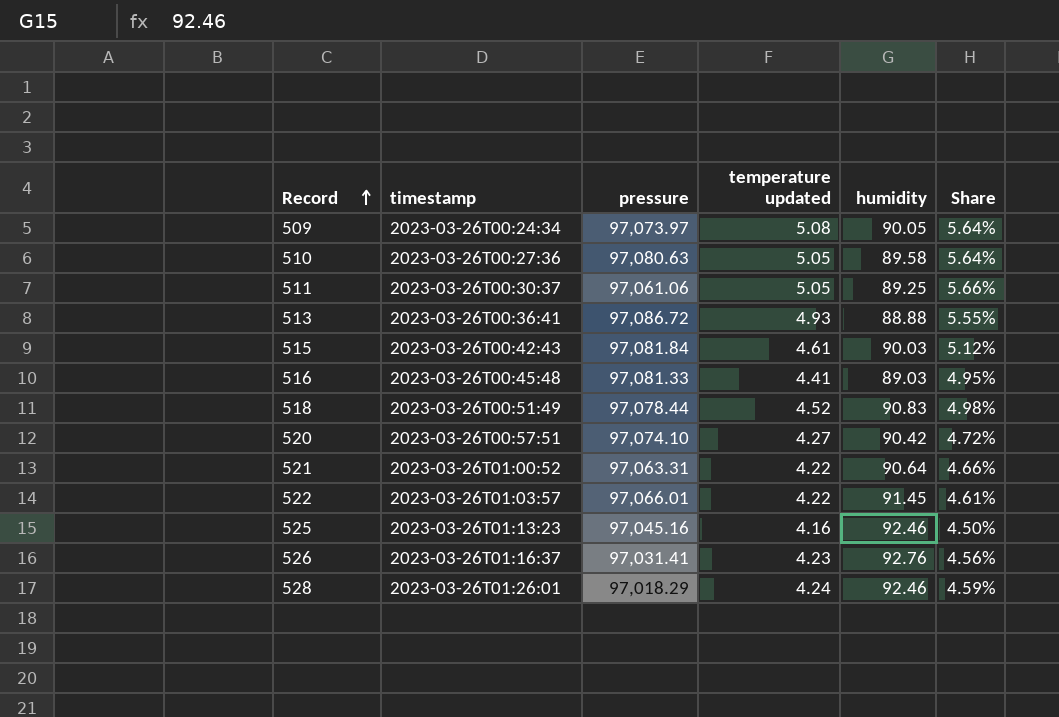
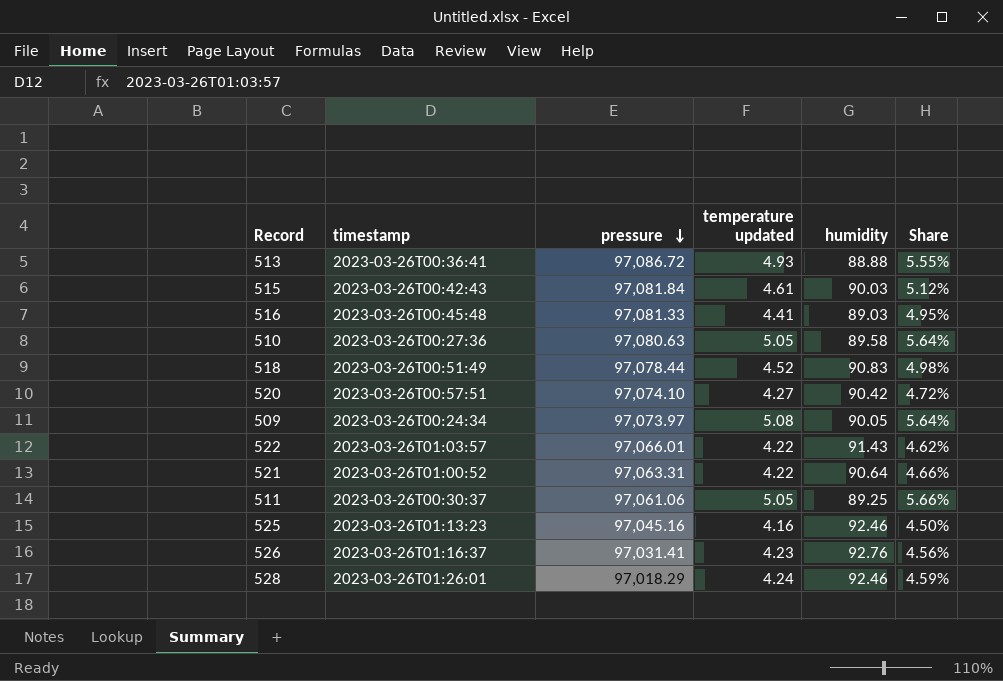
row order: Record ascending -> pressure descending
522 | humidity: 91.45 -> 91.43
522 | Share: 4.61% -> 4.62%

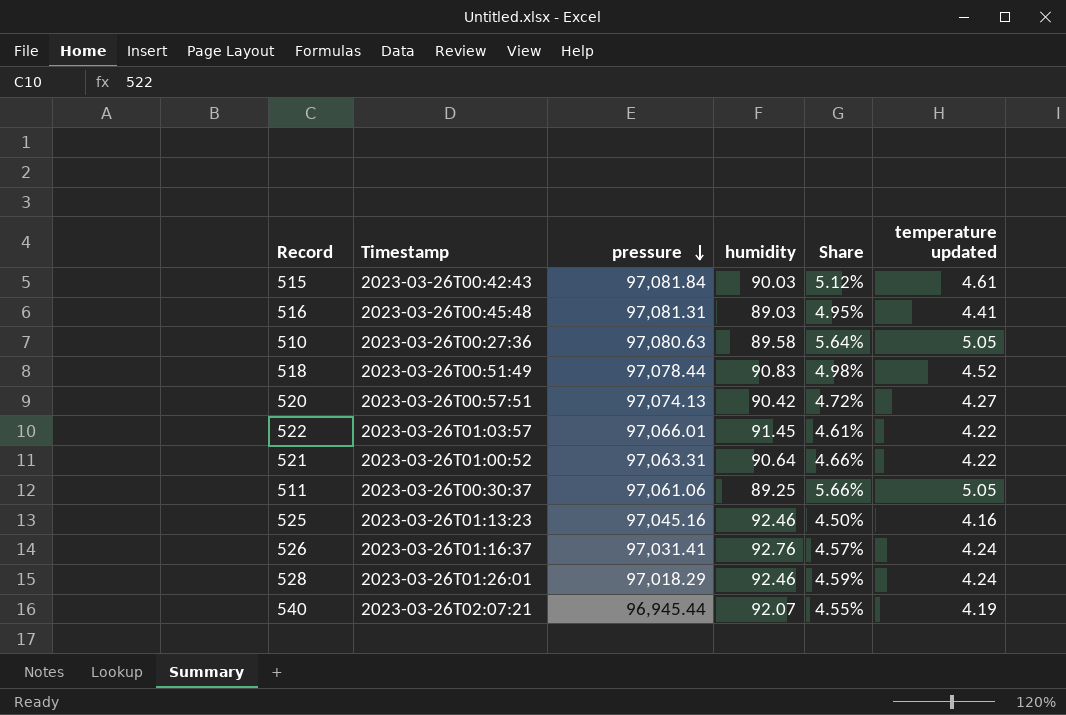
column name: timestamp -> Timestamp
column temperature updated | position: 4 -> 6
row 513: 2023-03-26T00:36:41 | 97,086.72 | 4.93 | 88.88 | 5.55% -> none
row 509: 2023-03-26T00:24:34 | 97,073.97 | 5.08 | 90.05 | 5.64% -> none
516 | pressure: 97,081.33 -> 97,081.31
520 | pressure: 97,074.10 -> 97,074.13
522 | humidity: 91.43 -> 91.45
522 | Share: 4.62% -> 4.61%
526 | Share: 4.56% -> 4.57%
526 | temperature updated: 4.23 -> 4.24
row 540: none -> 2023-03-26T02:07:21 | 96,945.44 | 92.07 | 4.55% | 4.19

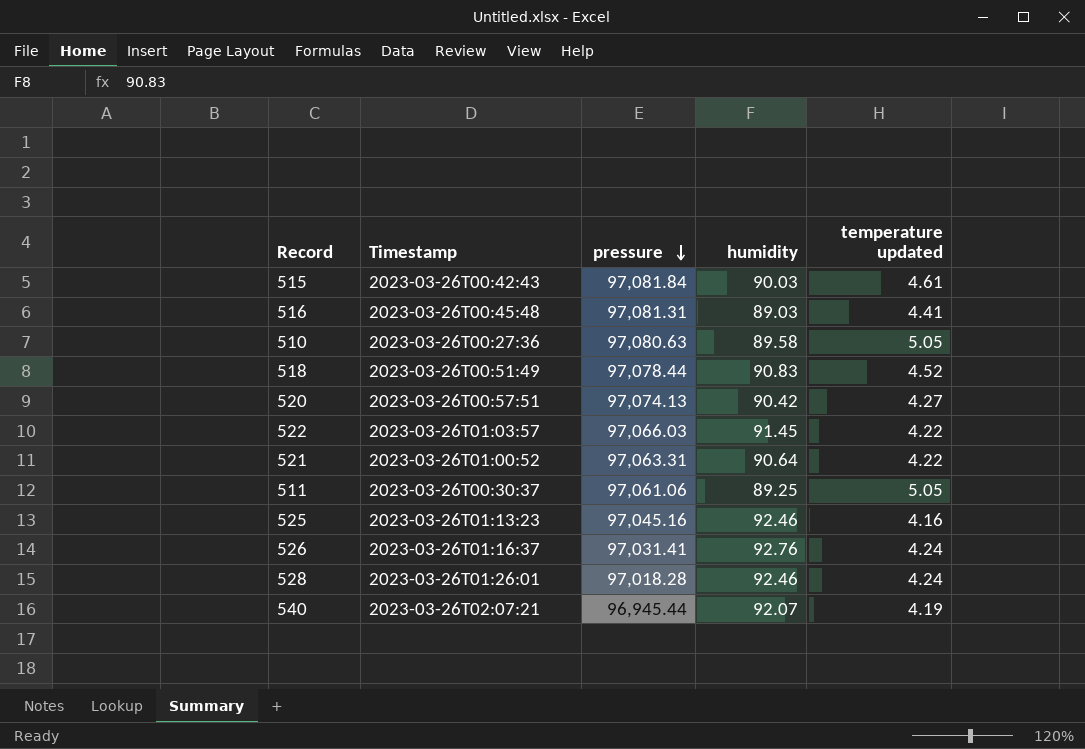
column Share | formula: [temperature updated] / [humidity] -> none
522 | pressure: 97,066.01 -> 97,066.03
528 | pressure: 97,018.29 -> 97,018.28

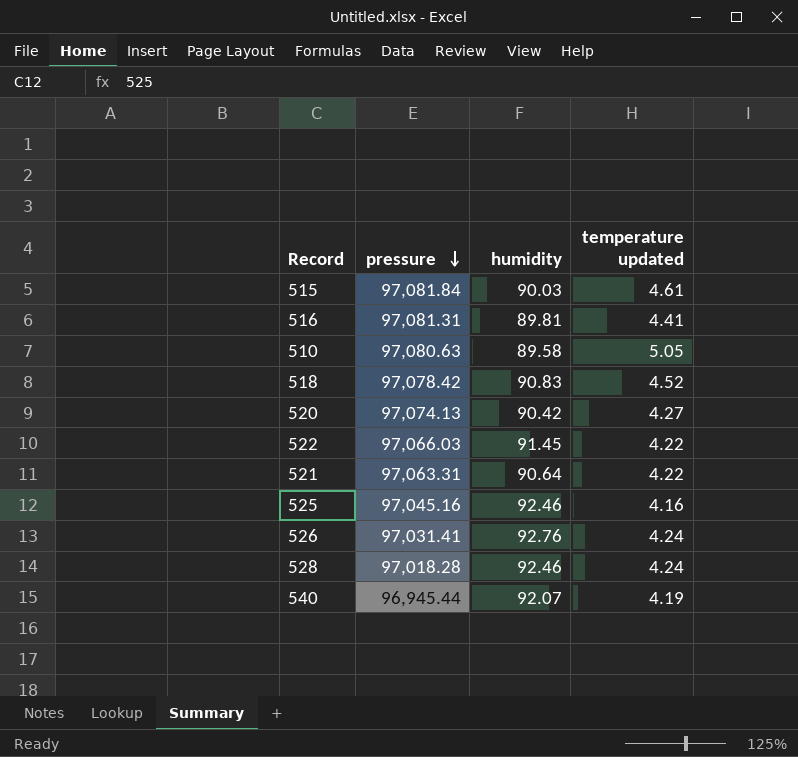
column Timestamp | position: 2 -> none
row 511: 2023-03-26T00:30:37 | 97,061.06 | 89.25 | 5.05 -> none
516 | humidity: 89.03 -> 89.81
518 | pressure: 97,078.44 -> 97,078.42

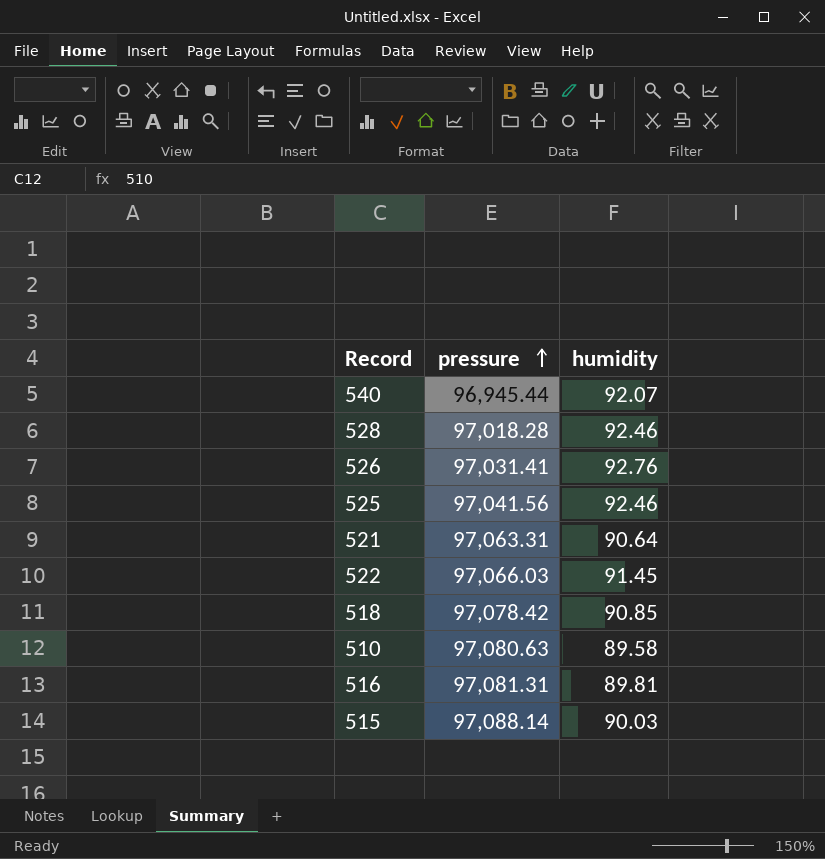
row order: pressure descending -> pressure ascending
column temperature updated | position: 4 -> none
row 520: 97,074.13 | 90.42 | 4.27 -> none
525 | pressure: 97,045.16 -> 97,041.56
518 | humidity: 90.83 -> 90.85
515 | pressure: 97,081.84 -> 97,088.14

